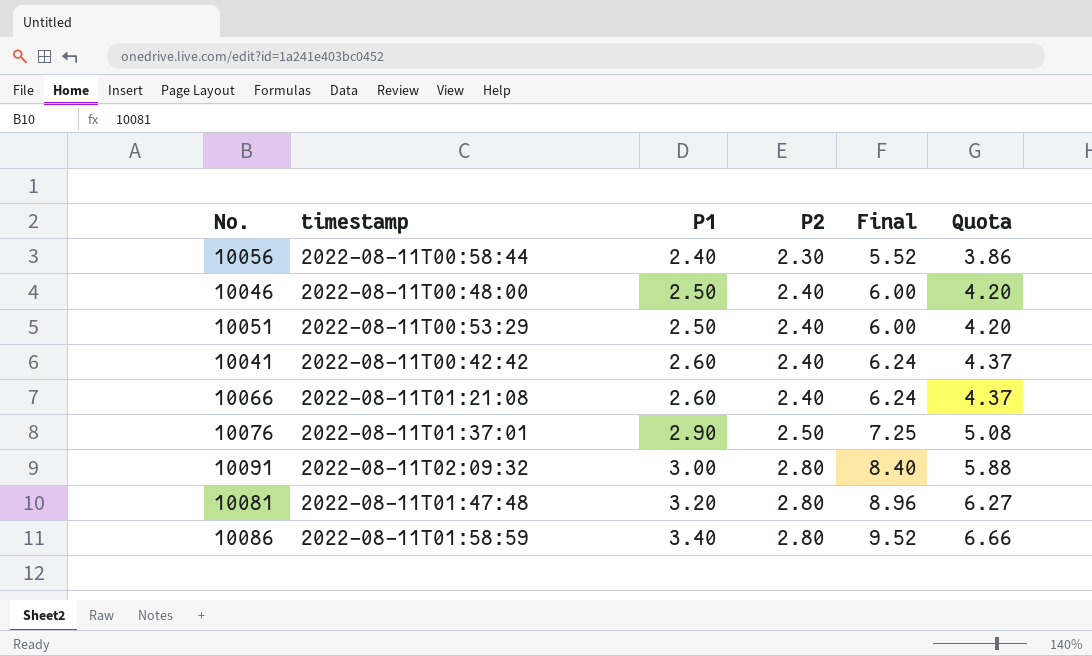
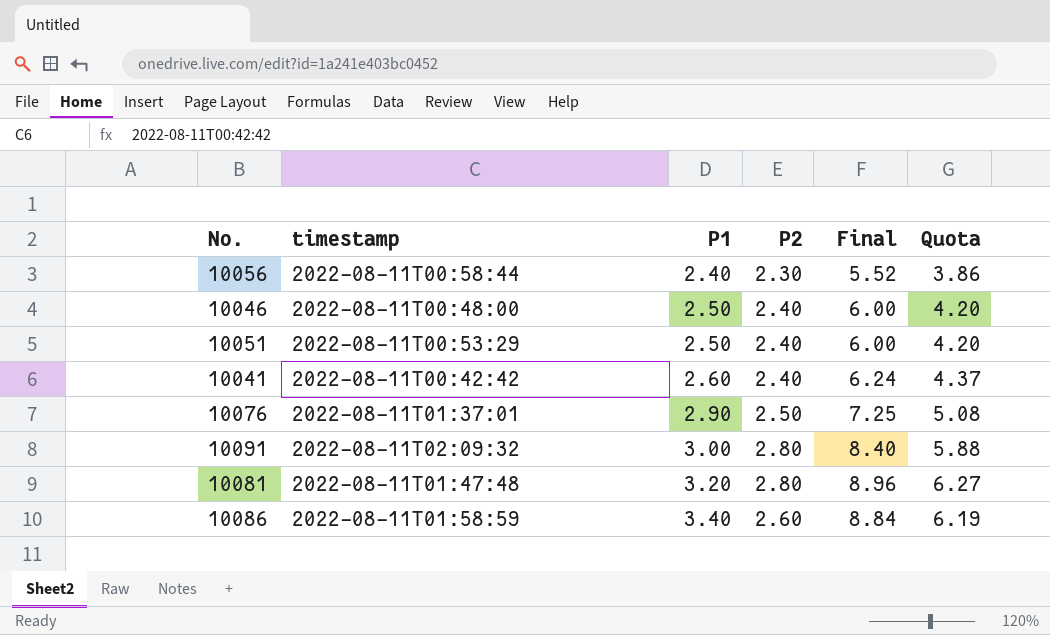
row 10066: 2022-08-11T01:21:08 | 2.60 | 2.40 | 6.24 | 4.37 -> none
10086 | P2: 2.80 -> 2.60
10086 | Final: 9.52 -> 8.84
10086 | Quota: 6.66 -> 6.19

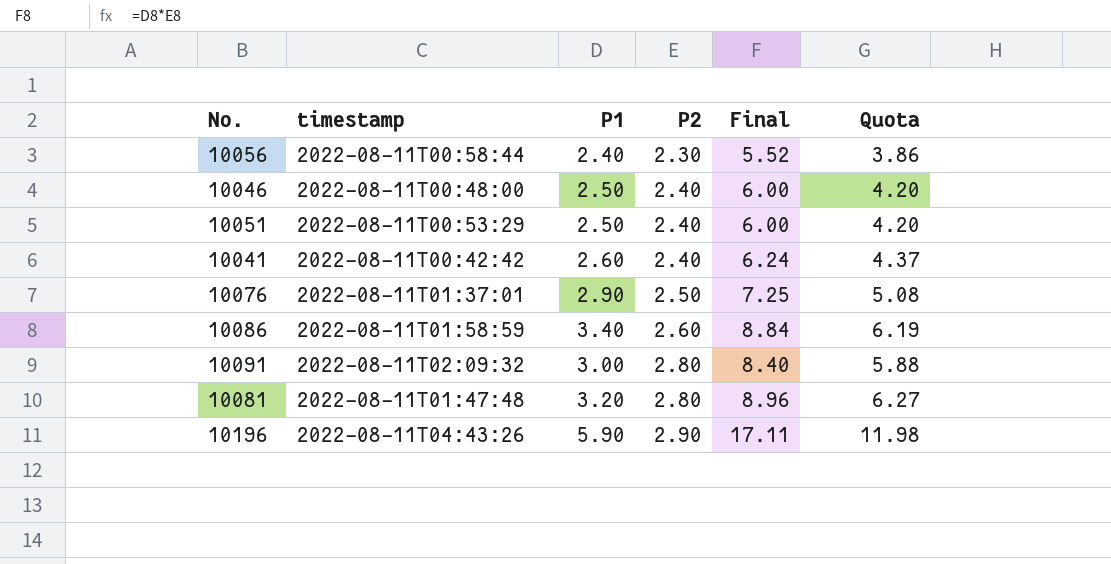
row order: P1 ascending -> P2 ascending
row 10196: none -> 2022-08-11T04:43:26 | 5.90 | 2.90 | 17.11 | 11.98

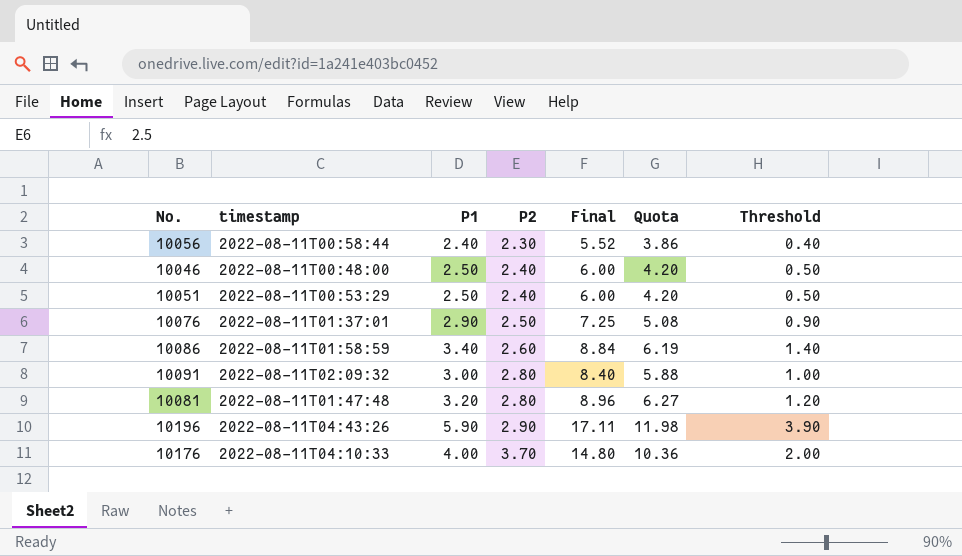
column Threshold | formula: none -> [P1] - 2
row 10041: 2022-08-11T00:42:42 | 2.60 | 2.40 | 6.24 | 4.37 -> none
row 10176: none -> 2022-08-11T04:10:33 | 4.00 | 3.70 | 14.80 | 10.36 | 2.00

